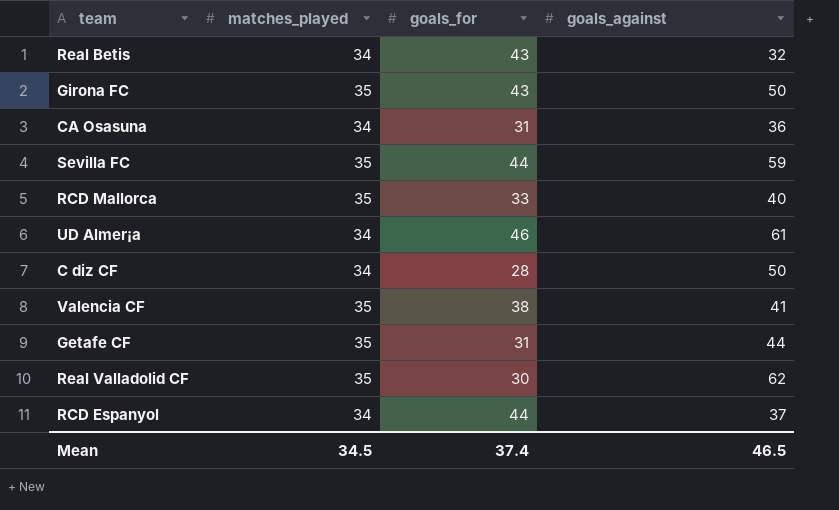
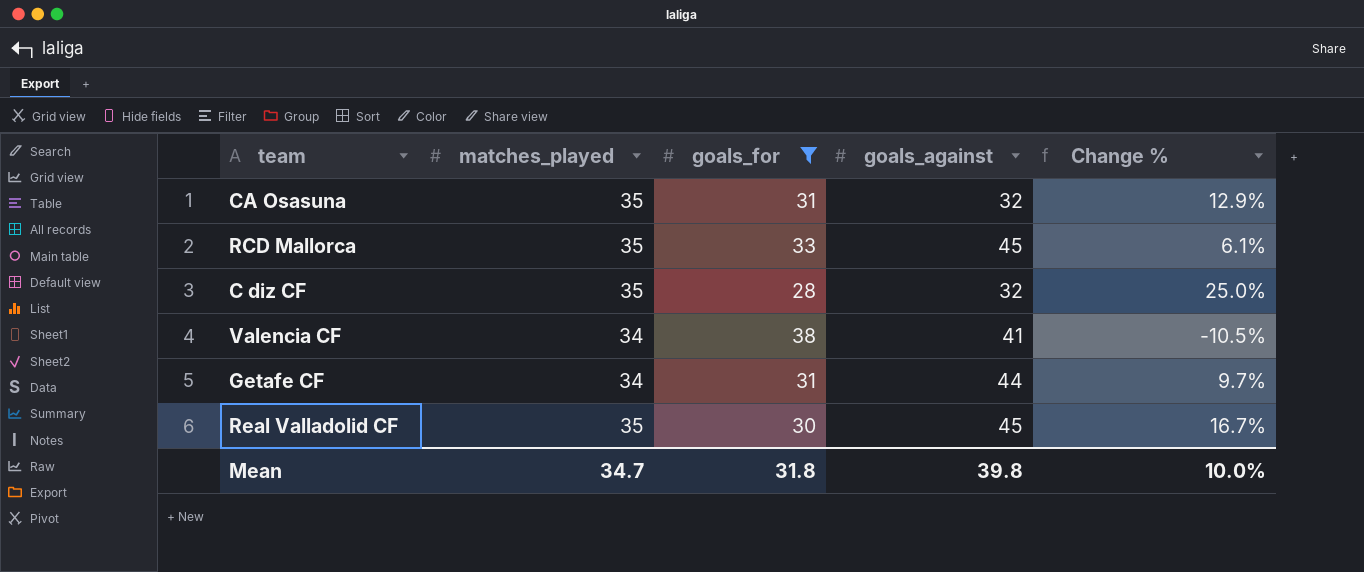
filter: none -> goals_for <= 38
column Change % | formula: none -> ([matches_played] - [goals_for]) / [goals_for]
CA Osasuna | matches_played: 34 -> 35
CA Osasuna | goals_against: 36 -> 32
RCD Mallorca | goals_against: 40 -> 45
C diz CF | matches_played: 34 -> 35
C diz CF | goals_against: 50 -> 32
Valencia CF | matches_played: 35 -> 34
Getafe CF | matches_played: 35 -> 34
Real Valladolid CF | goals_against: 62 -> 45
Mean | matches_played: 34.5 -> 34.7
Mean | goals_for: 37.4 -> 31.8
Mean | goals_against: 46.5 -> 39.8

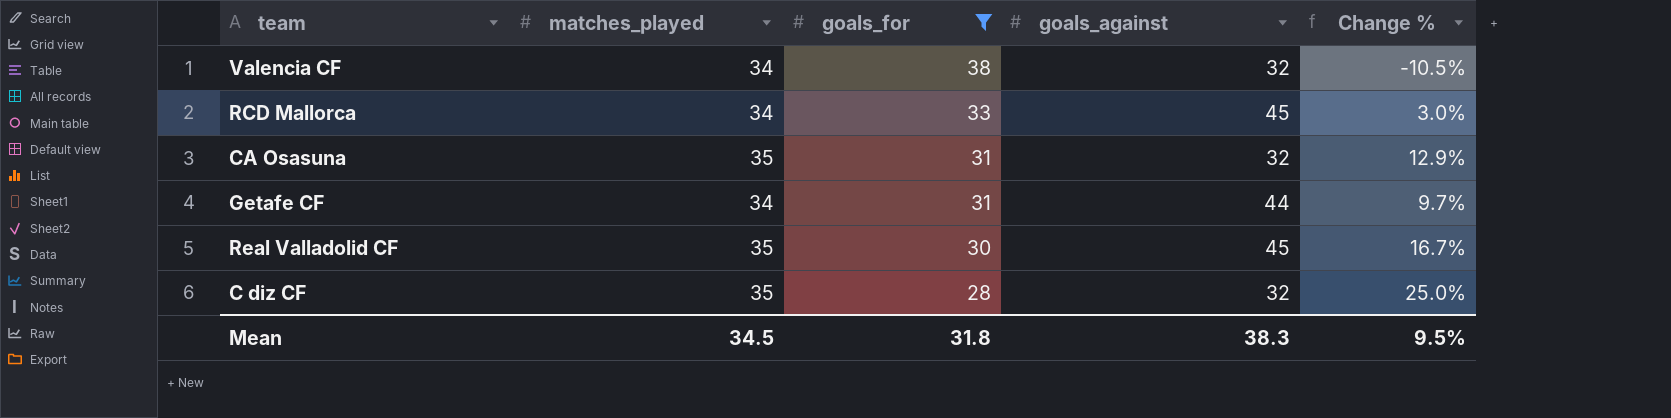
row order: none -> goals_for descending
Valencia CF | goals_against: 41 -> 32
RCD Mallorca | matches_played: 35 -> 34
RCD Mallorca | Change %: 6.1% -> 3.0%
Mean | matches_played: 34.7 -> 34.5
Mean | goals_against: 39.8 -> 38.3
Mean | Change %: 10.0% -> 9.5%

